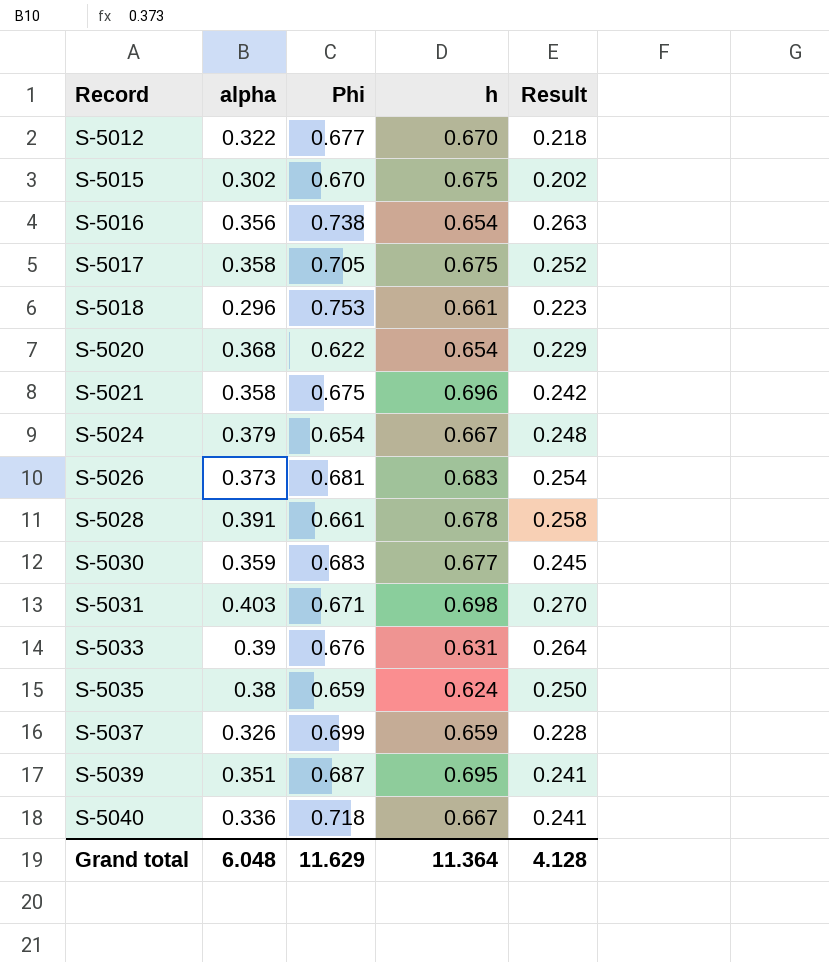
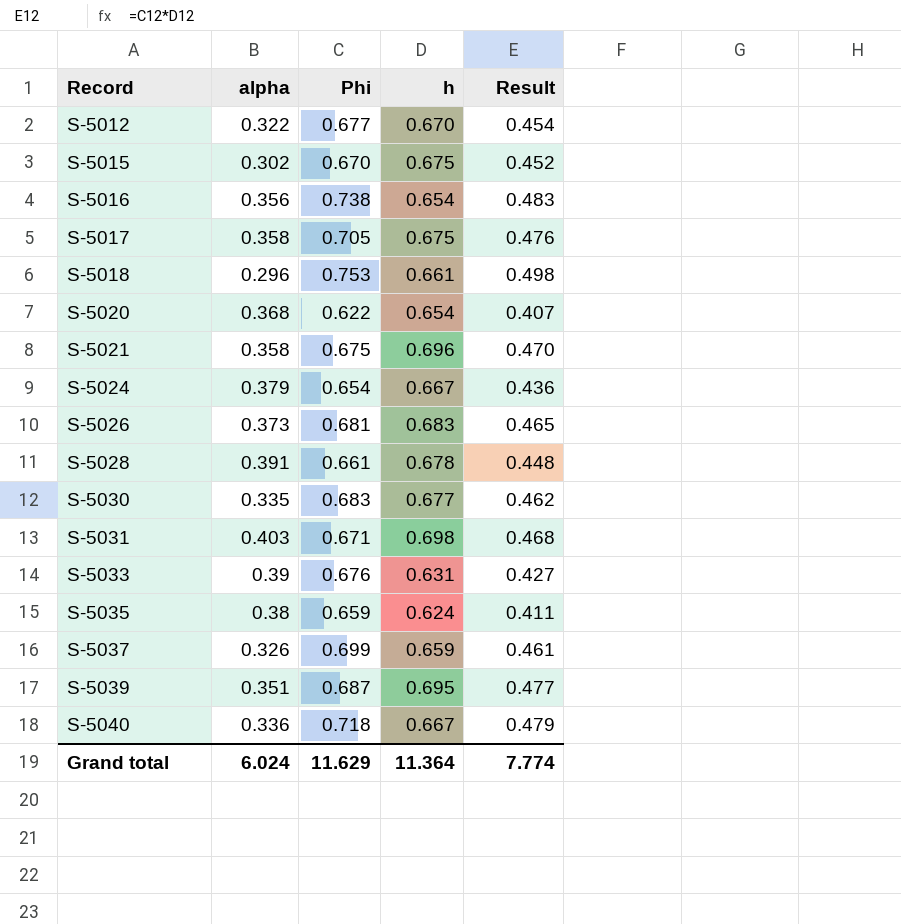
column Result | formula: [alpha] * [Phi] -> [Phi] * [h]
S-5030 | alpha: 0.359 -> 0.335
Grand total | alpha: 6.048 -> 6.024
Grand total | Result: 4.128 -> 7.774

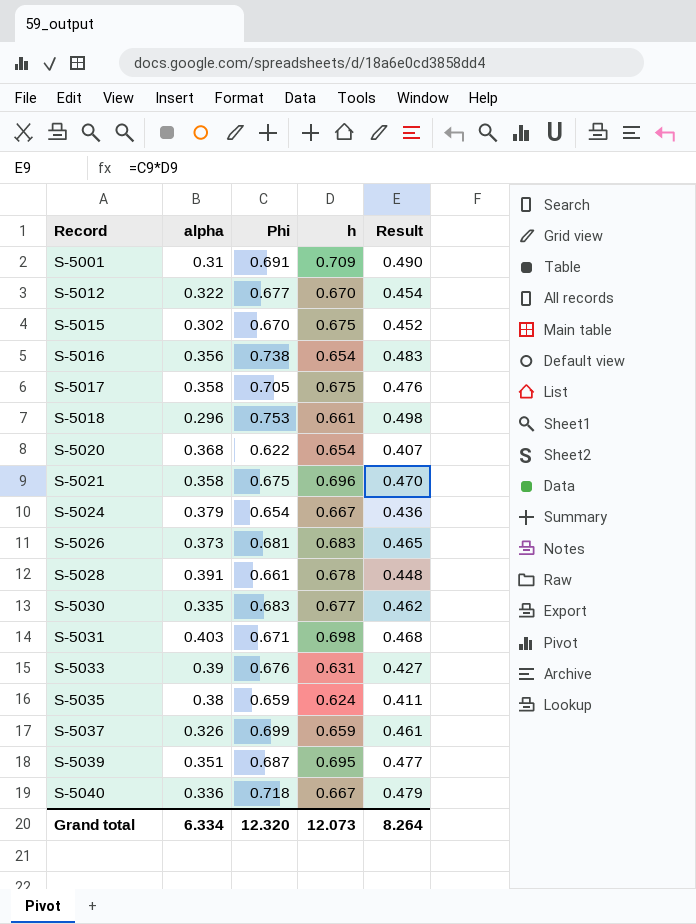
row S-5001: none -> 0.31 | 0.691 | 0.709 | 0.490
Grand total | alpha: 6.024 -> 6.334
Grand total | Phi: 11.629 -> 12.320
Grand total | h: 11.364 -> 12.073
Grand total | Result: 7.774 -> 8.264

